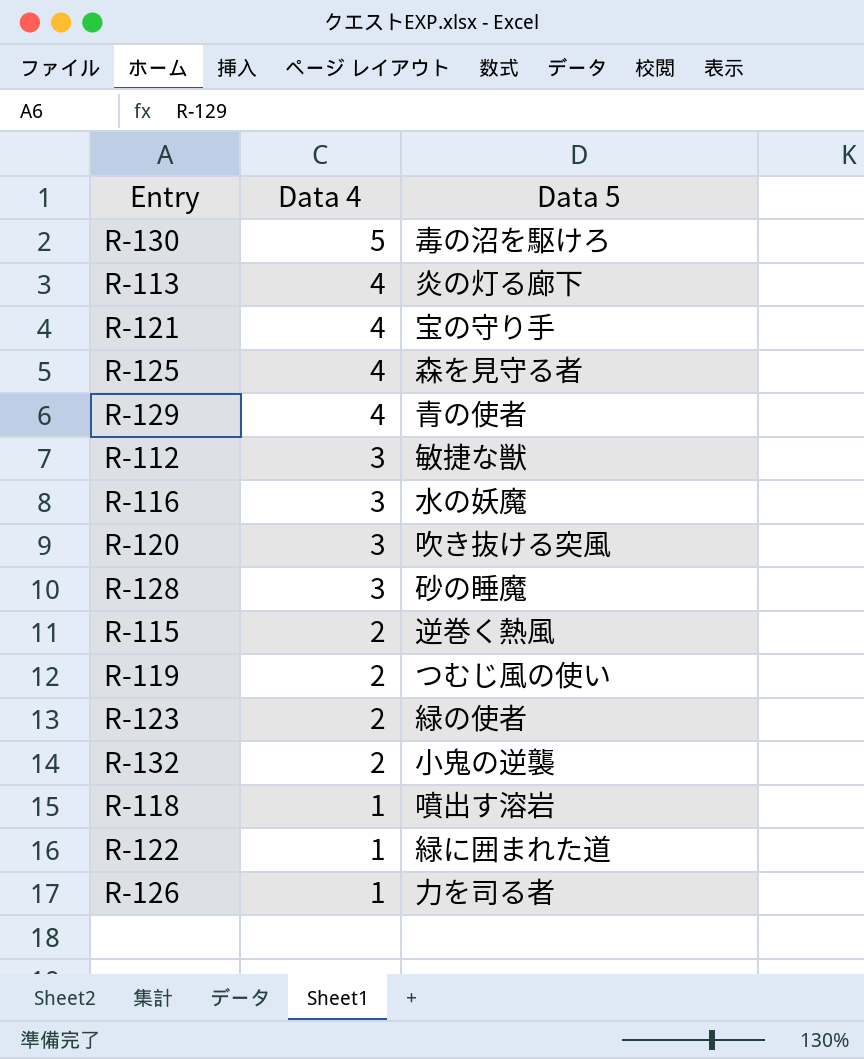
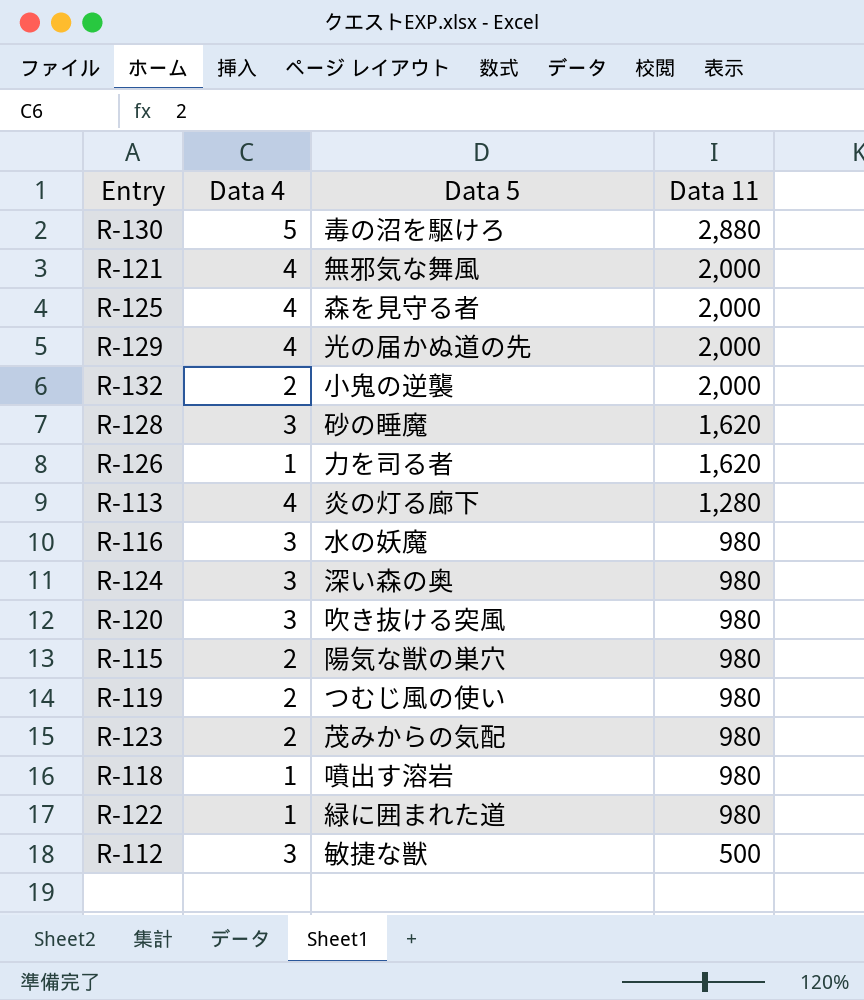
row order: Data 4 descending -> Data 11 descending
column Data 11 | position: none -> 4
R-121 | Data 5: 宝の守り手 -> 無邪気な舞風
R-129 | Data 5: 青の使者 -> 光の届かぬ道の先
row R-124: none -> 3 | 深い森の奥 | 980
R-115 | Data 5: 逆巻く熱風 -> 陽気な獣の巣穴
R-123 | Data 5: 緑の使者 -> 茂みからの気配

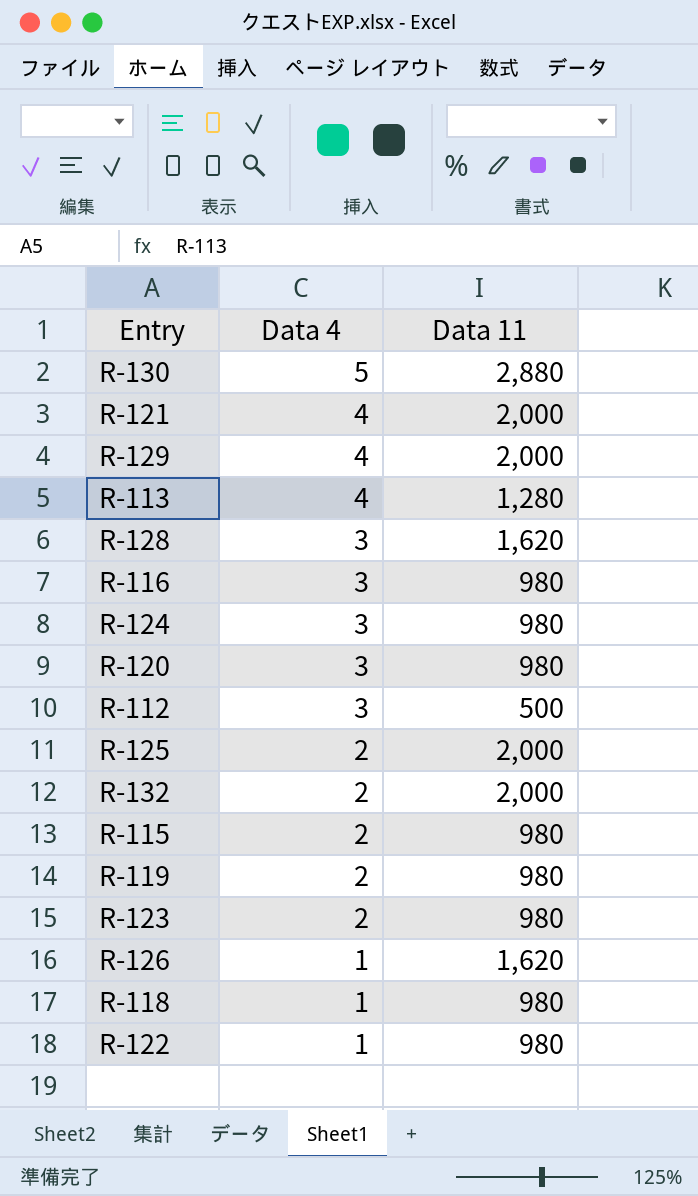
row order: Data 11 descending -> Data 4 descending
column Data 5 | position: 3 -> none
R-125 | Data 4: 4 -> 2

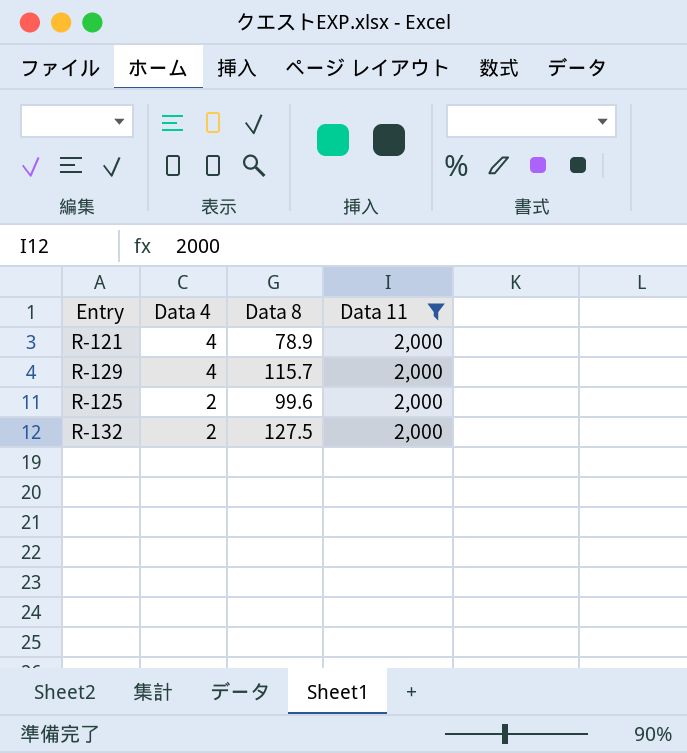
filter: none -> Data 11 = 2,000
column Data 8 | position: none -> 3

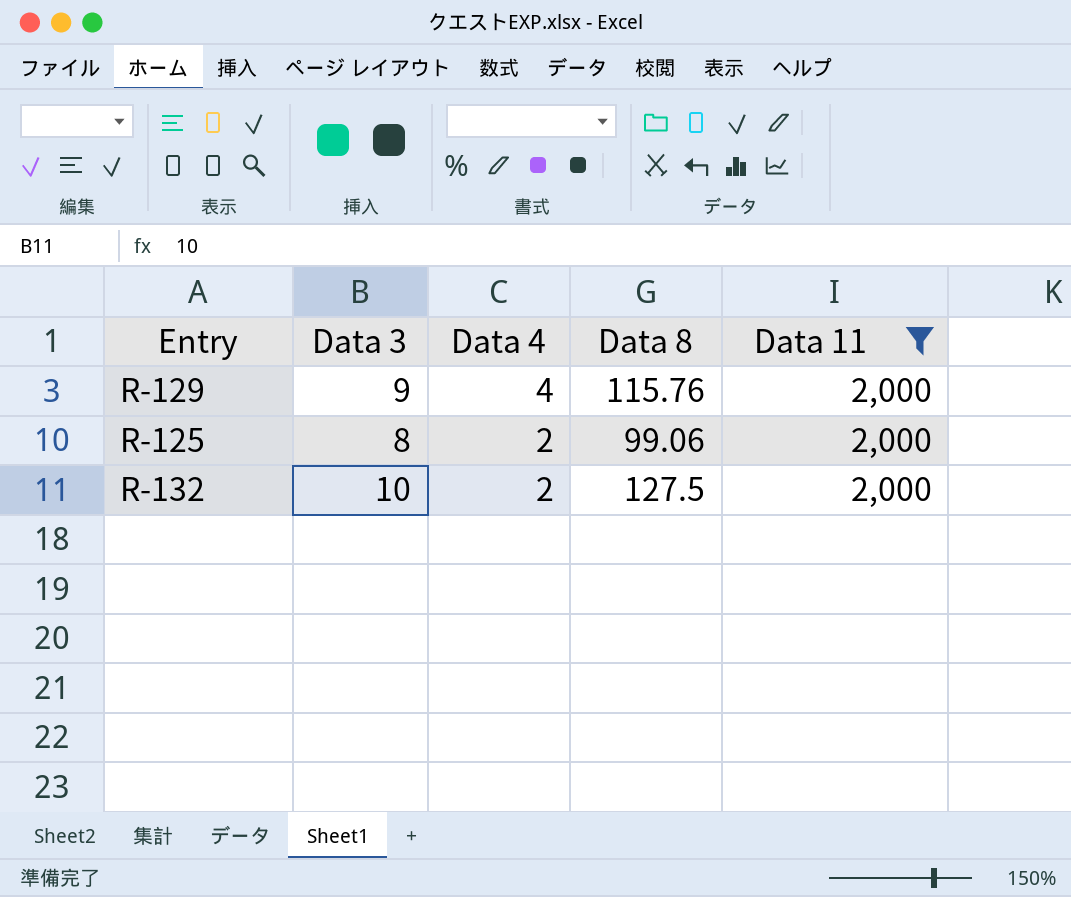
column Data 3 | position: none -> 2
row R-121: 4 | 78.9 | 2,000 -> none
R-129 | Data 8: 115.7 -> 115.76
R-125 | Data 8: 99.6 -> 99.06

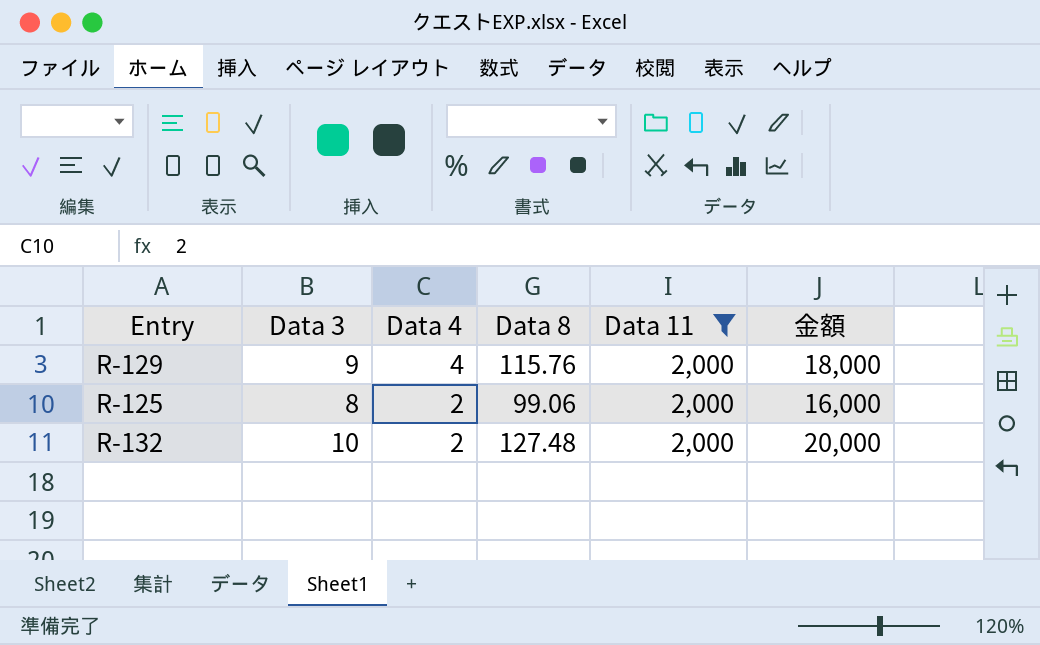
column 金額 | formula: none -> [Data 3] * [Data 11]
R-132 | Data 8: 127.5 -> 127.48

